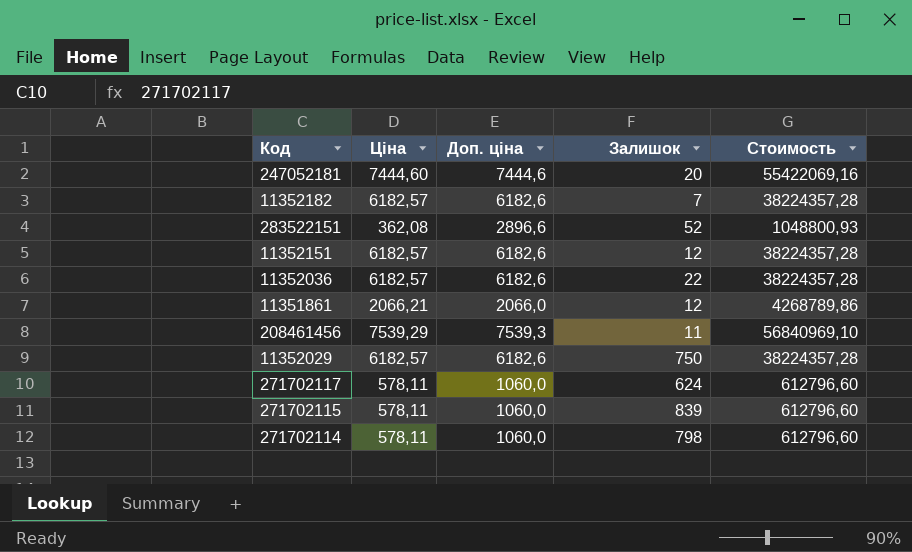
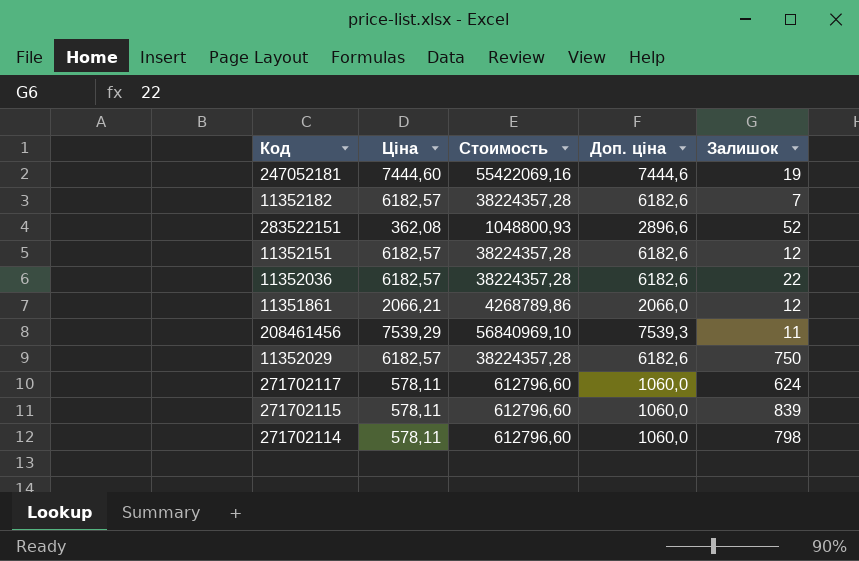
column Стоимость | position: 5 -> 3
247052181 | Залишок: 20 -> 19

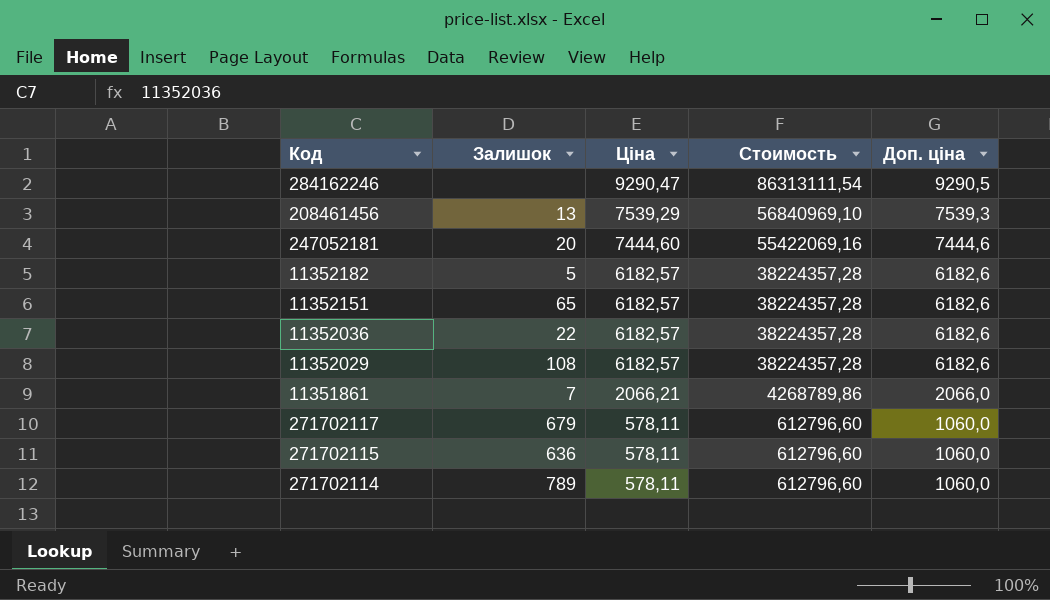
row order: none -> Ціна descending
column Залишок | position: 5 -> 2
row 283522151: 362,08 | 1048800,93 | 2896,6 | 52 -> none
row 284162246: none -> none | 9290,47 | 86313111,54 | 9290,5
208461456 | Залишок: 11 -> 13
247052181 | Залишок: 19 -> 20
11352182 | Залишок: 7 -> 5
11352151 | Залишок: 12 -> 65
11352029 | Залишок: 750 -> 108
11351861 | Залишок: 12 -> 7
271702117 | Залишок: 624 -> 679
271702115 | Залишок: 839 -> 636
271702114 | Залишок: 798 -> 789

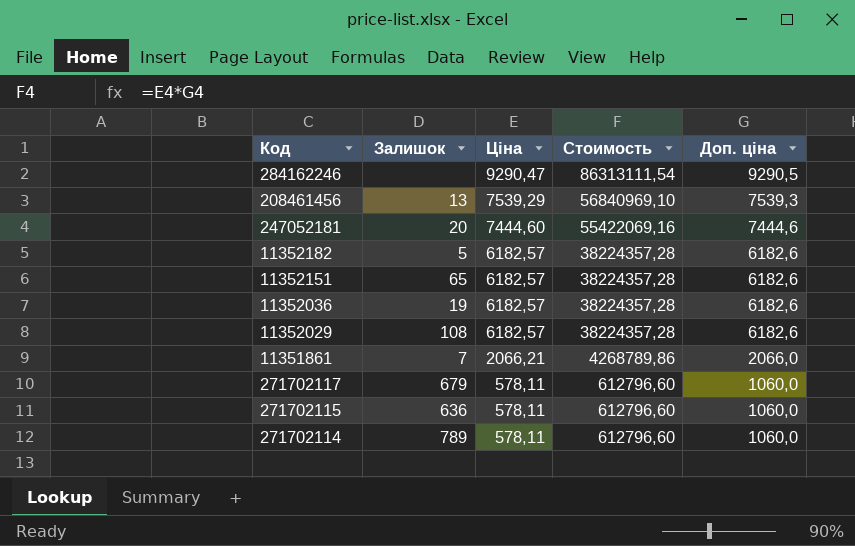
11352036 | Залишок: 22 -> 19

